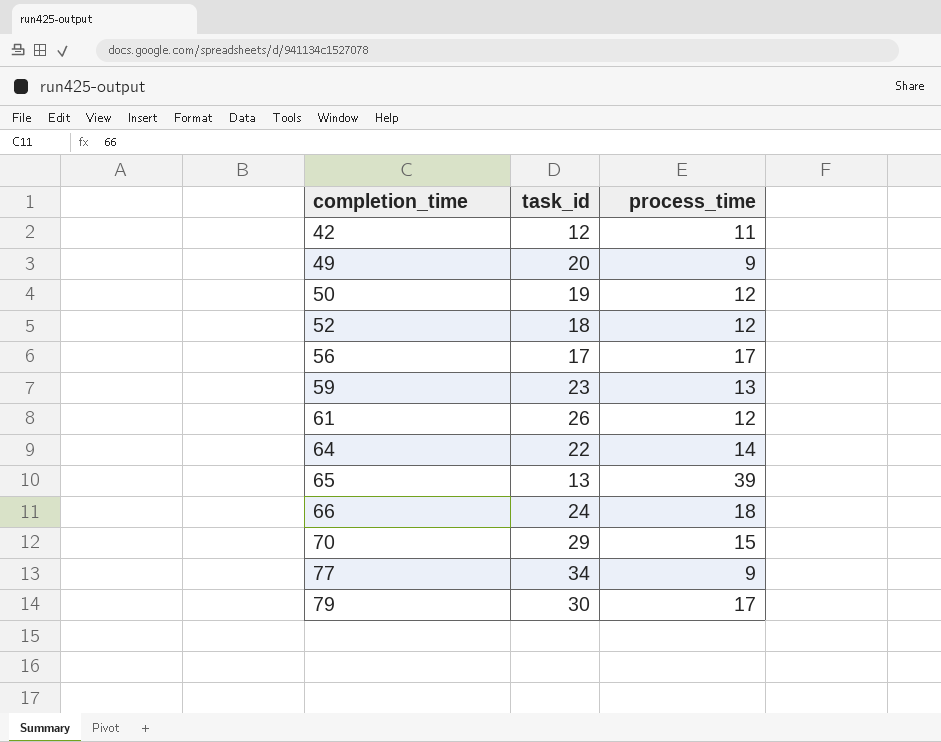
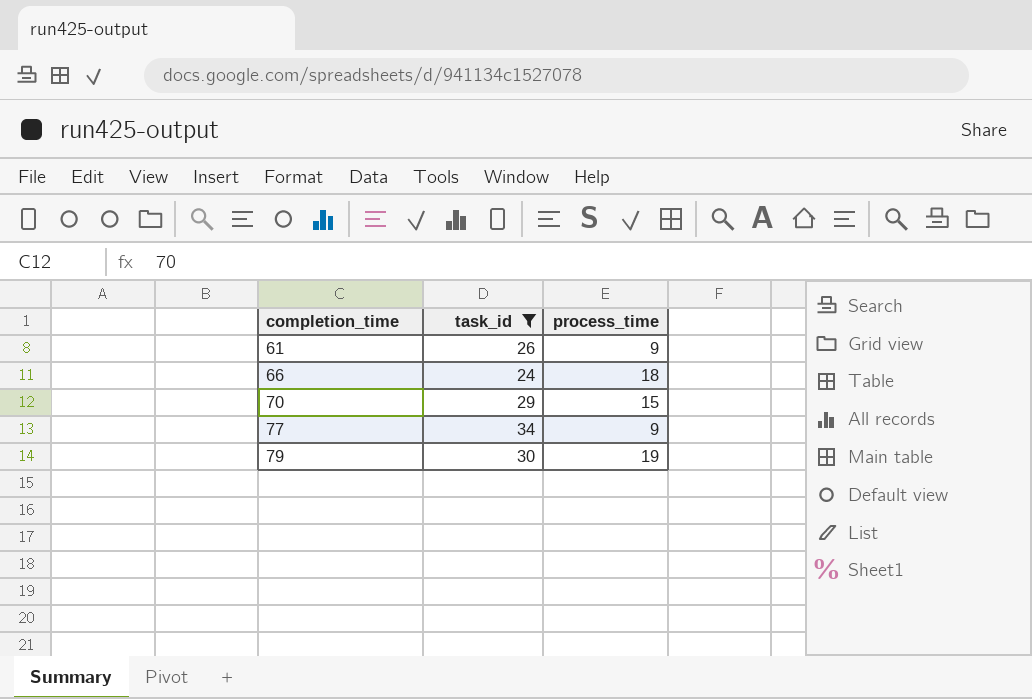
filter: none -> task_id >= 24
61 | process_time: 12 -> 9
79 | process_time: 17 -> 19

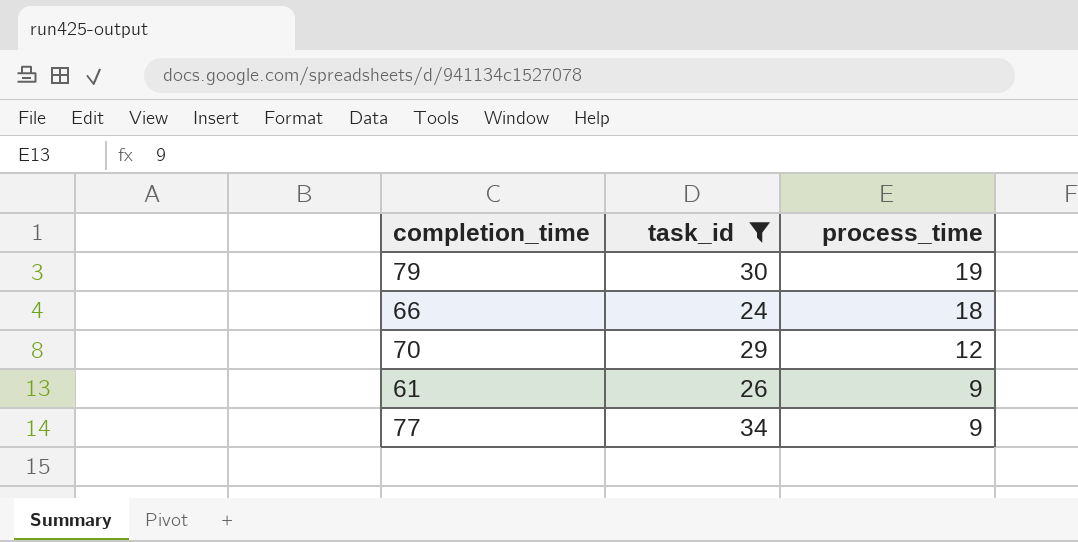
row order: completion_time ascending -> process_time descending
70 | process_time: 15 -> 12

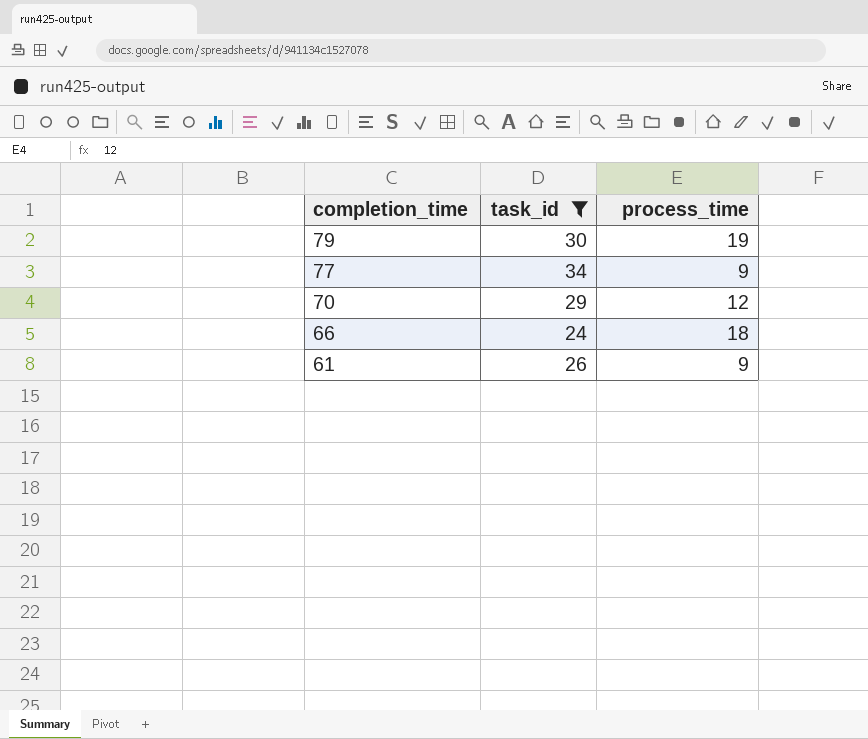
row order: process_time descending -> completion_time descending

